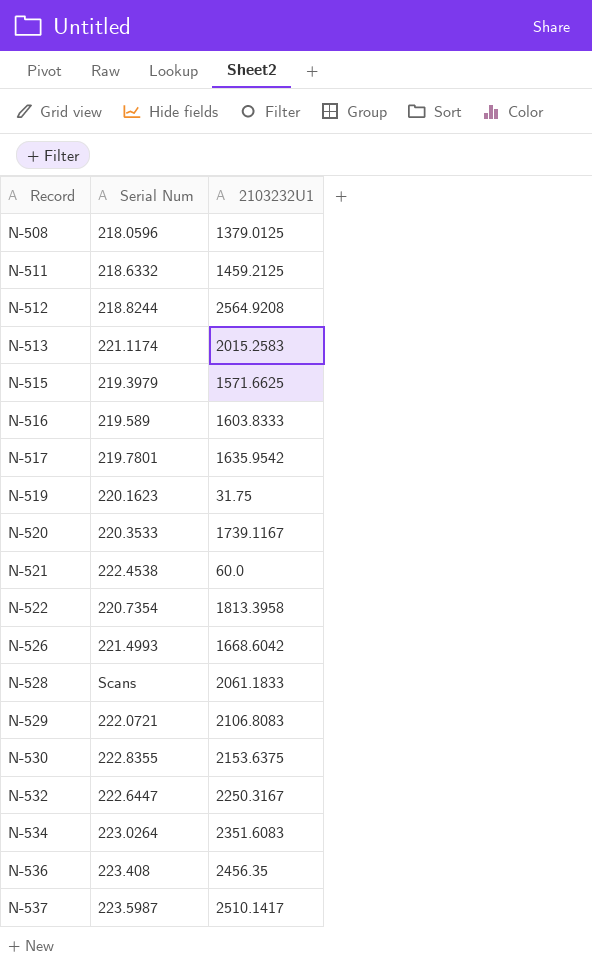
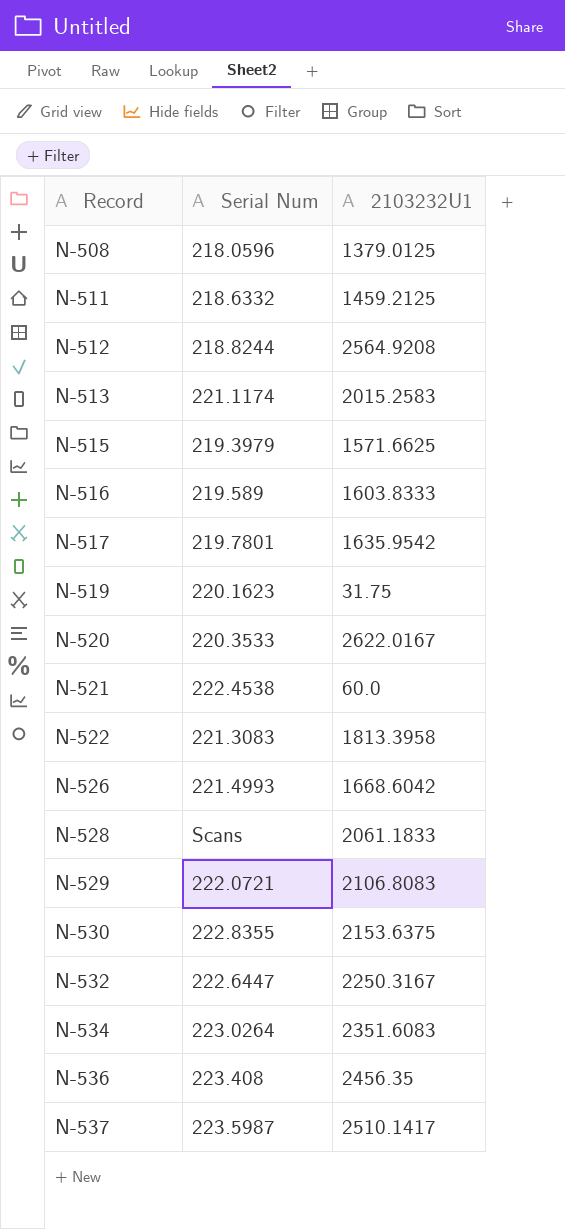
N-520 | 2103232U1: 1739.1167 -> 2622.0167
N-522 | Serial Num: 220.7354 -> 221.3083

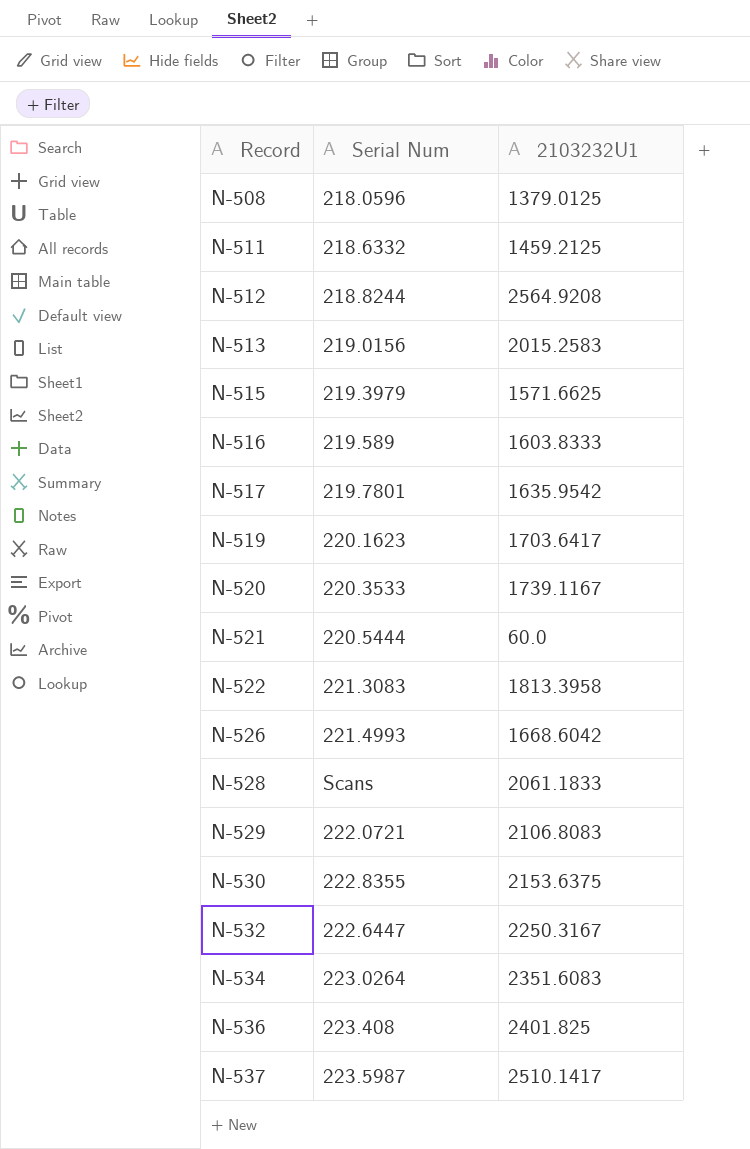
N-513 | Serial Num: 221.1174 -> 219.0156
N-519 | 2103232U1: 31.75 -> 1703.6417
N-520 | 2103232U1: 2622.0167 -> 1739.1167
N-521 | Serial Num: 222.4538 -> 220.5444
N-536 | 2103232U1: 2456.35 -> 2401.825

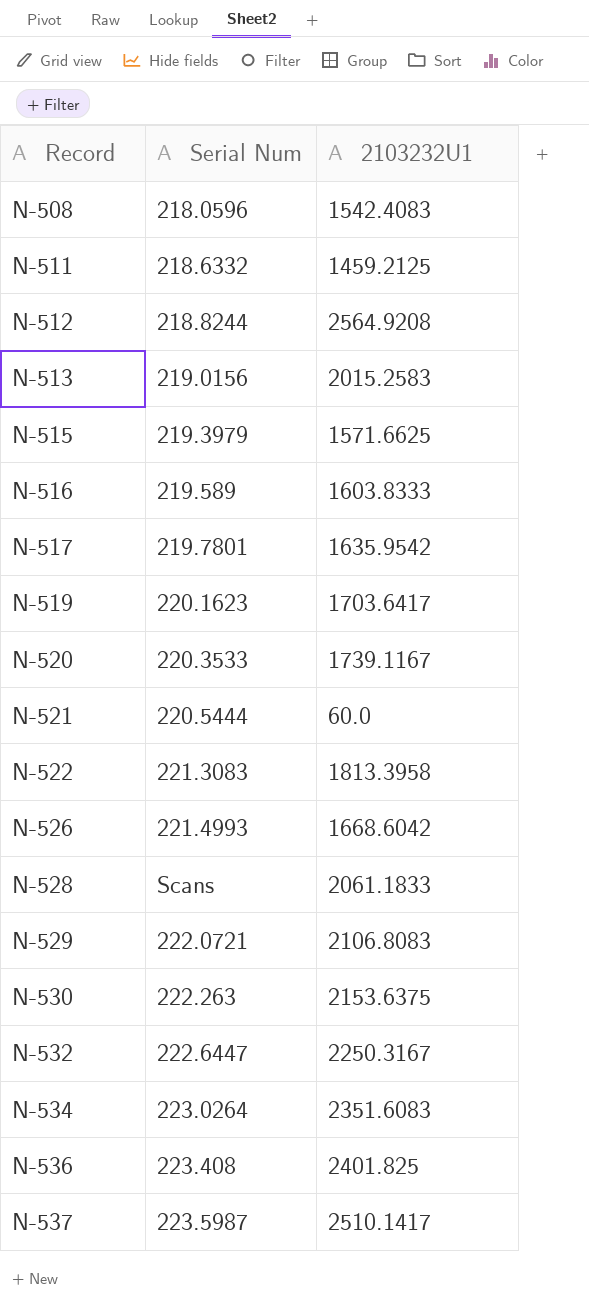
N-508 | 2103232U1: 1379.0125 -> 1542.4083
N-530 | Serial Num: 222.8355 -> 222.263

